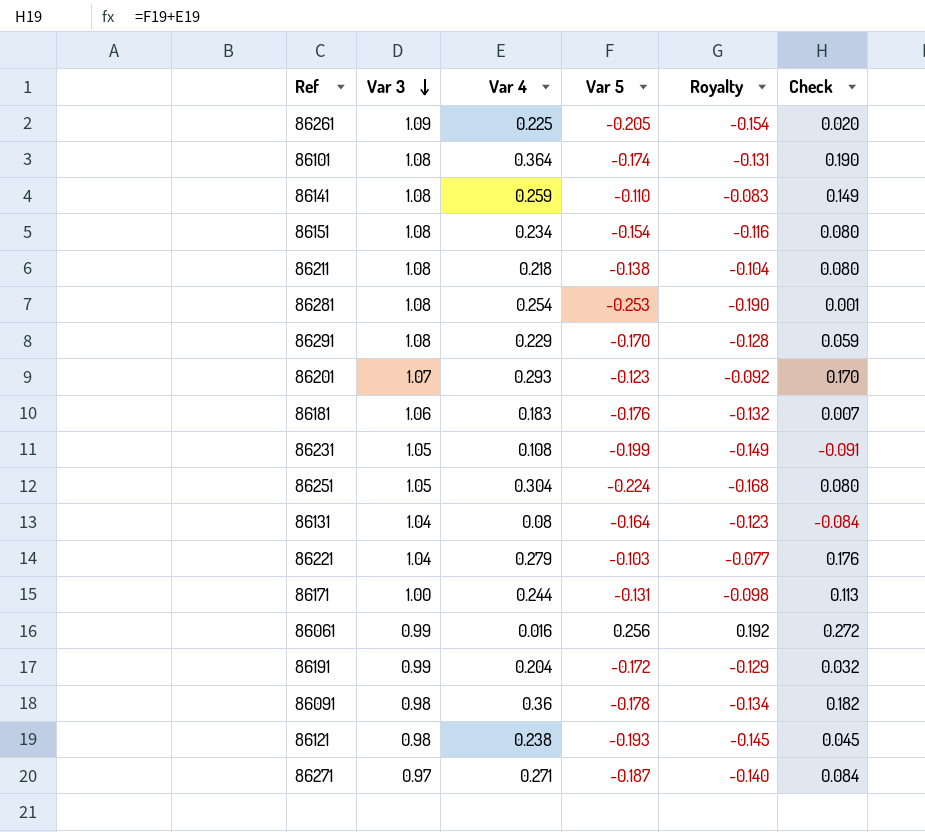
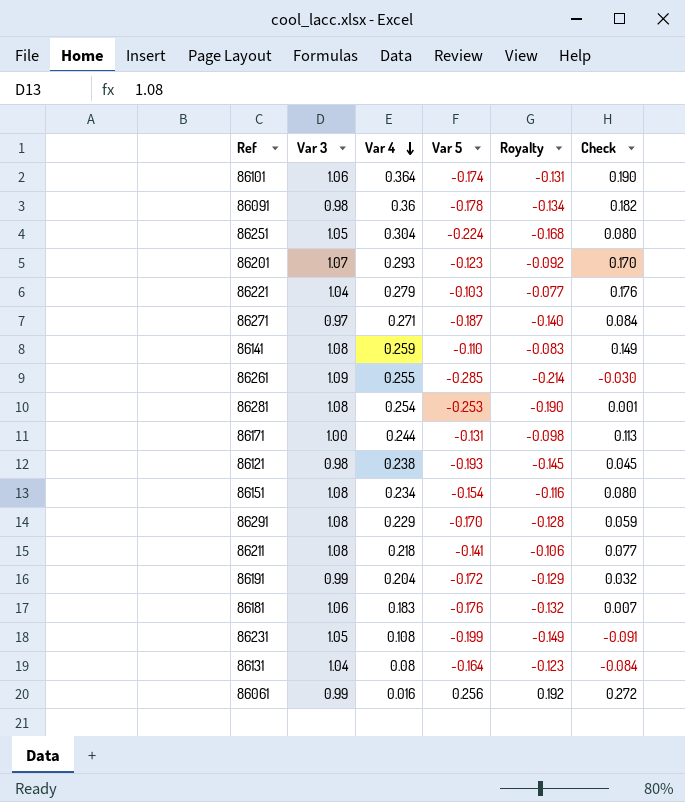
row order: Var 3 descending -> Var 4 descending
86101 | Var 3: 1.08 -> 1.06
86261 | Var 4: 0.225 -> 0.255
86261 | Var 5: -0.205 -> -0.285
86261 | Royalty: -0.154 -> -0.214
86261 | Check: 0.020 -> -0.030
86211 | Var 5: -0.138 -> -0.141
86211 | Royalty: -0.104 -> -0.106
86211 | Check: 0.080 -> 0.077

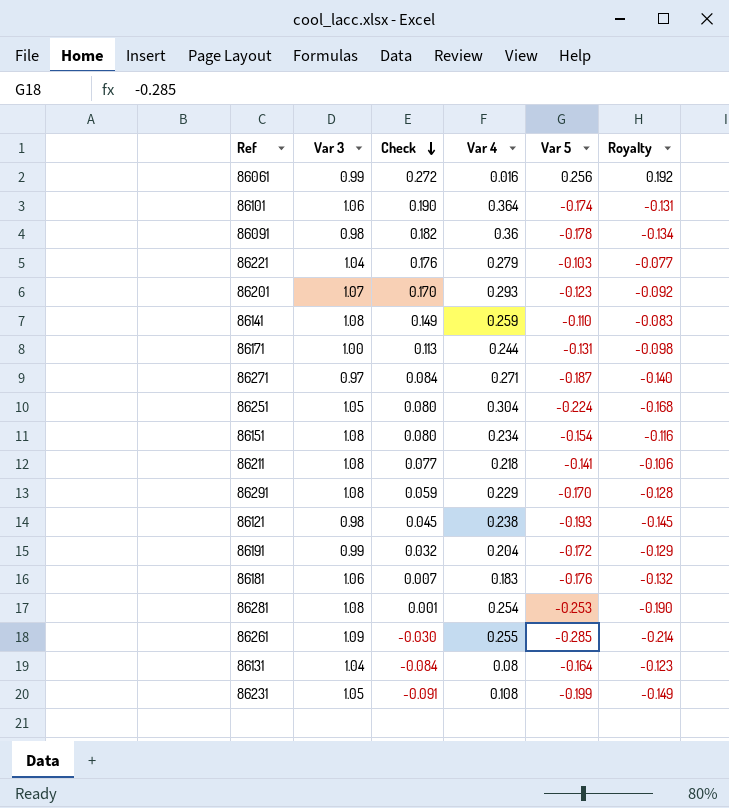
row order: Var 4 descending -> Check descending
column Check | position: 6 -> 3

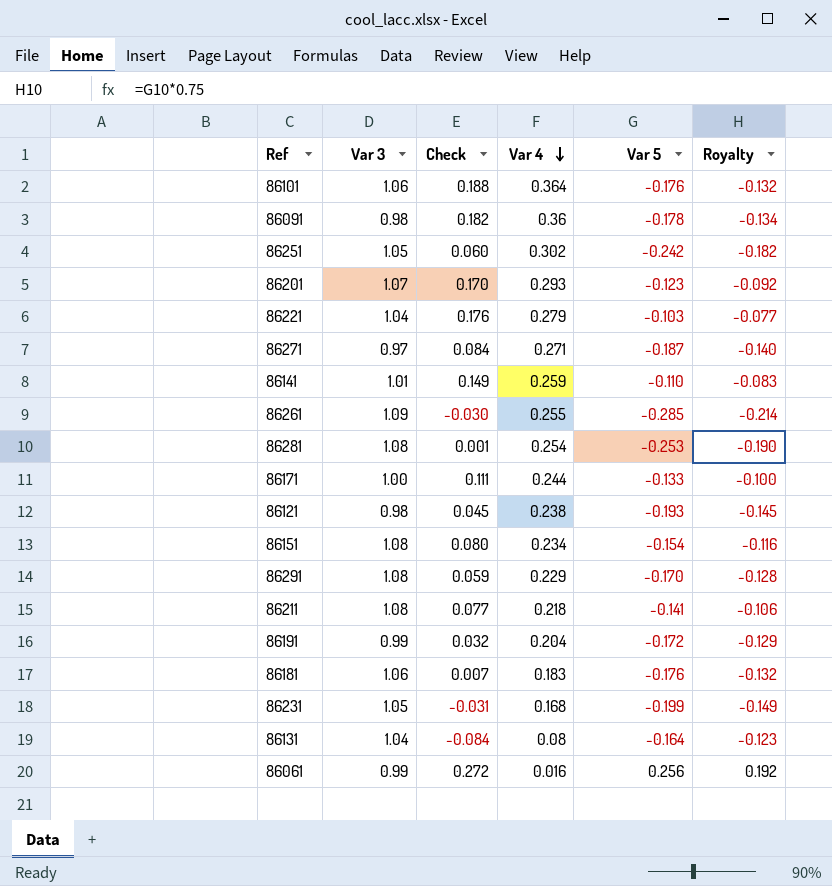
row order: Check descending -> Var 4 descending
86101 | Check: 0.190 -> 0.188
86101 | Var 5: -0.174 -> -0.176
86101 | Royalty: -0.131 -> -0.132
86251 | Check: 0.080 -> 0.060
86251 | Var 4: 0.304 -> 0.302
86251 | Var 5: -0.224 -> -0.242
86251 | Royalty: -0.168 -> -0.182
86141 | Var 3: 1.08 -> 1.01
86171 | Check: 0.113 -> 0.111
86171 | Var 5: -0.131 -> -0.133
86171 | Royalty: -0.098 -> -0.100
86231 | Check: -0.091 -> -0.031
86231 | Var 4: 0.108 -> 0.168

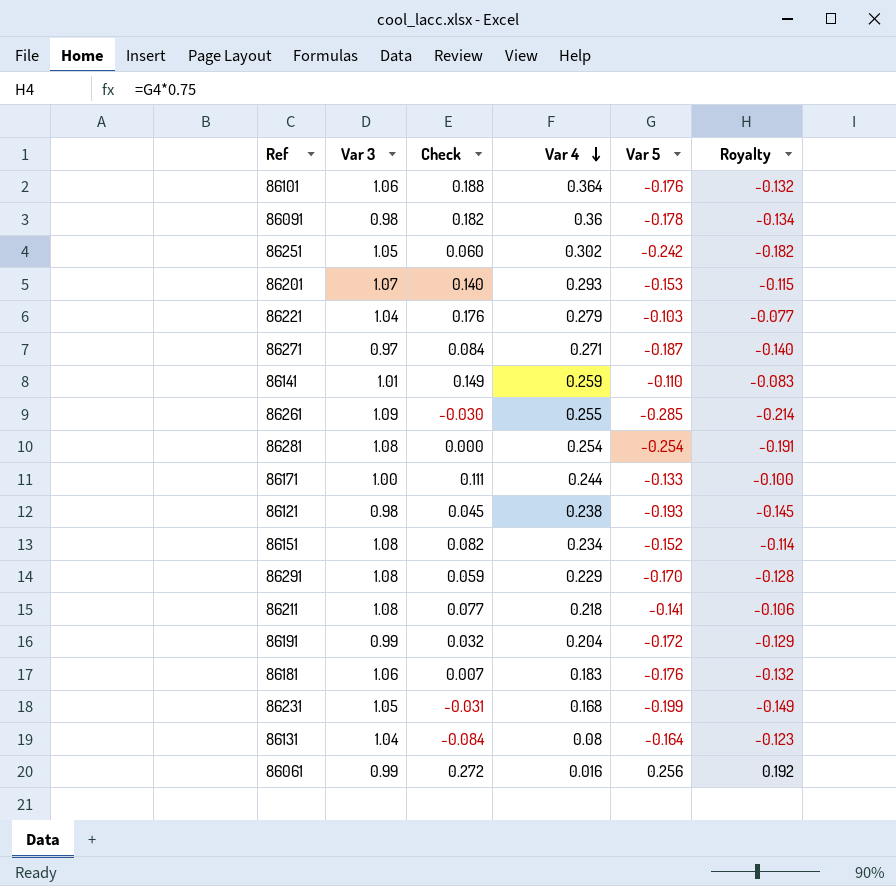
86201 | Check: 0.170 -> 0.140
86201 | Var 5: -0.123 -> -0.153
86201 | Royalty: -0.092 -> -0.115
86281 | Check: 0.001 -> 0.000
86281 | Var 5: -0.253 -> -0.254
86281 | Royalty: -0.190 -> -0.191
86151 | Check: 0.080 -> 0.082
86151 | Var 5: -0.154 -> -0.152
86151 | Royalty: -0.116 -> -0.114

